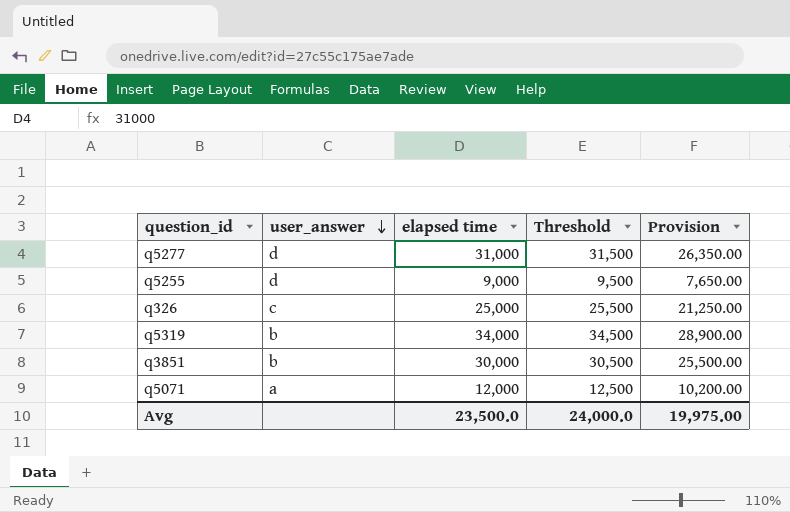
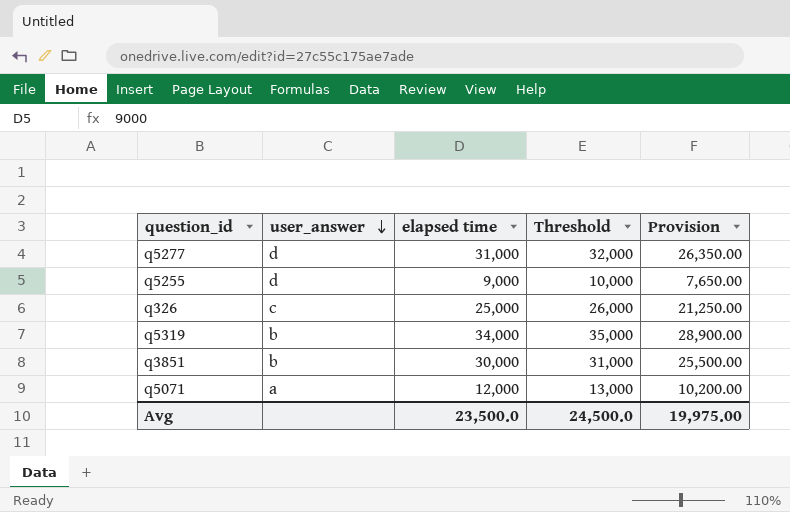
column Threshold | formula: [elapsed time] + 500 -> [elapsed time] + 1000
Avg | Threshold: 24,000.0 -> 24,500.0

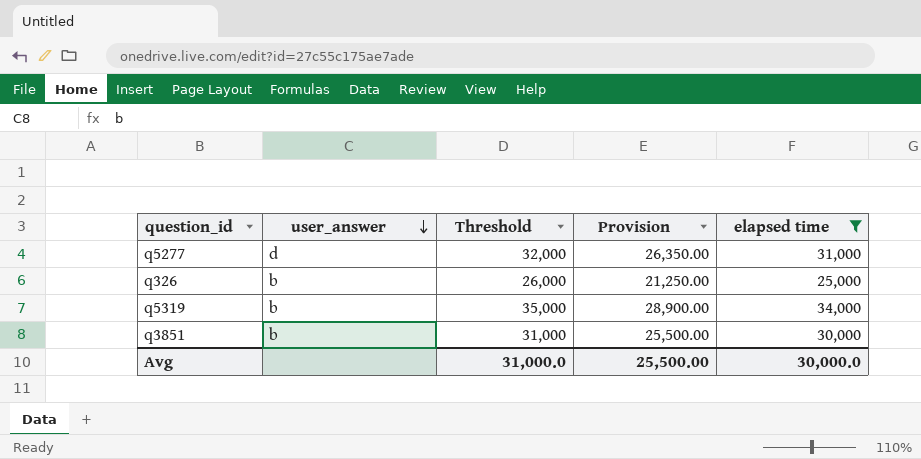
filter: none -> elapsed time >= 25,000
column elapsed time | position: 3 -> 5
q326 | user_answer: c -> b
Avg | Threshold: 24,500.0 -> 31,000.0
Avg | Provision: 19,975.00 -> 25,500.00
Avg | elapsed time: 23,500.0 -> 30,000.0

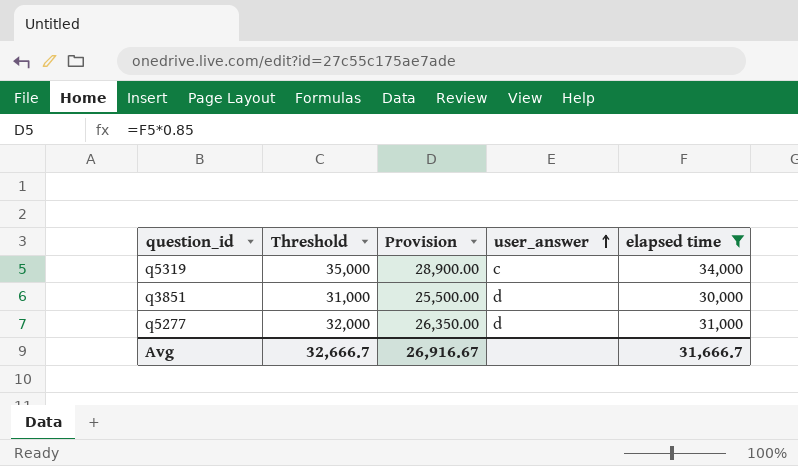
row order: user_answer descending -> user_answer ascending
column user_answer | position: 2 -> 4
row q326: b | 26,000 | 21,250.00 | 25,000 -> none
q5319 | user_answer: b -> c
q3851 | user_answer: b -> d
Avg | Threshold: 31,000.0 -> 32,666.7
Avg | Provision: 25,500.00 -> 26,916.67
Avg | elapsed time: 30,000.0 -> 31,666.7

